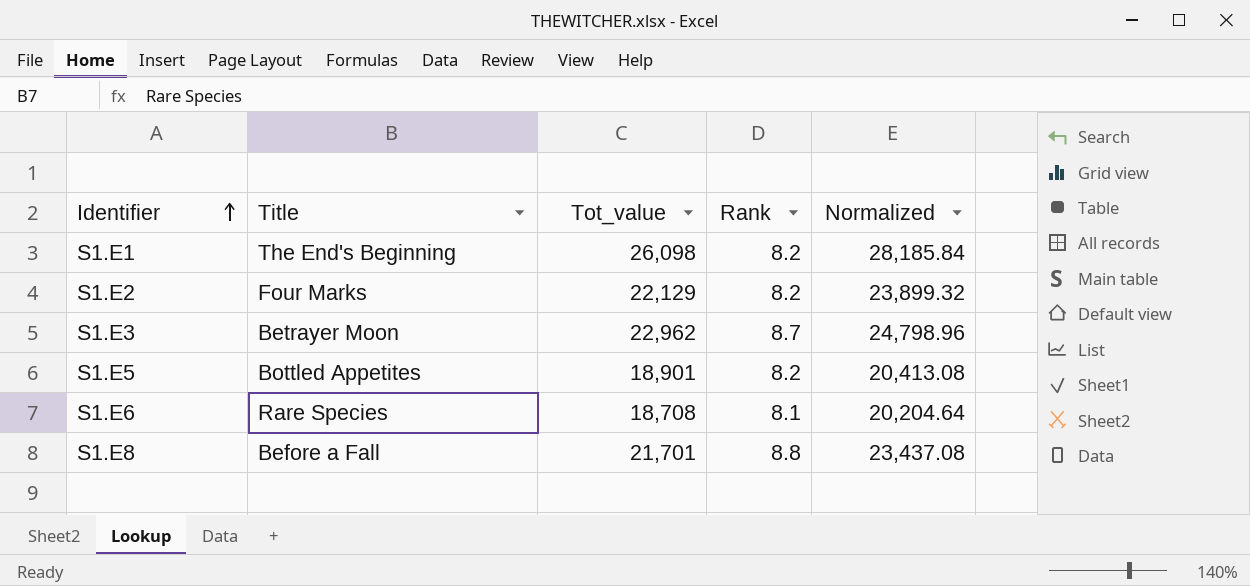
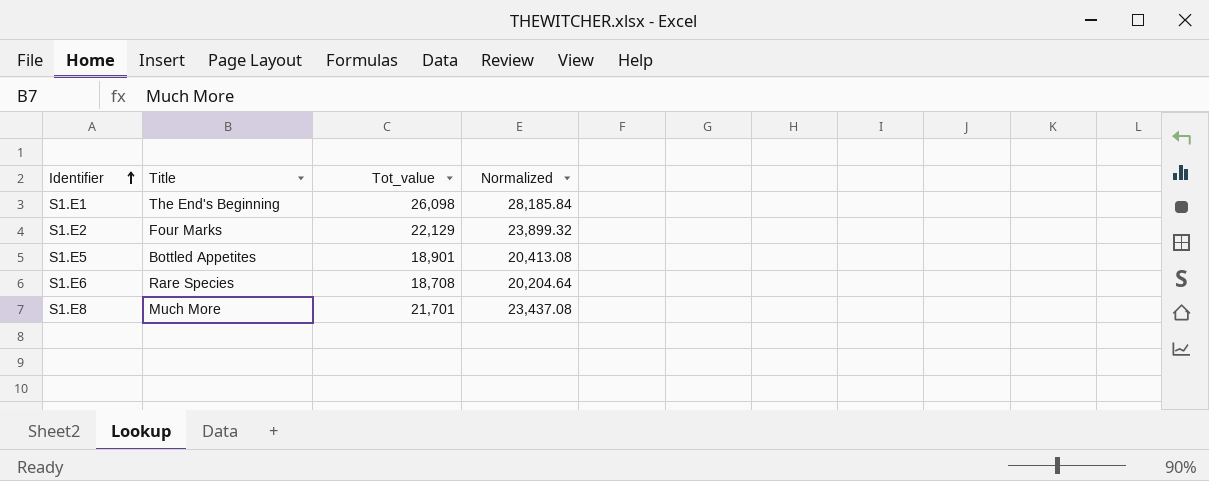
column Rank | position: 4 -> none
row S1.E3: Betrayer Moon | 22,962 | 8.7 | 24,798.96 -> none
S1.E8 | Title: Before a Fall -> Much More

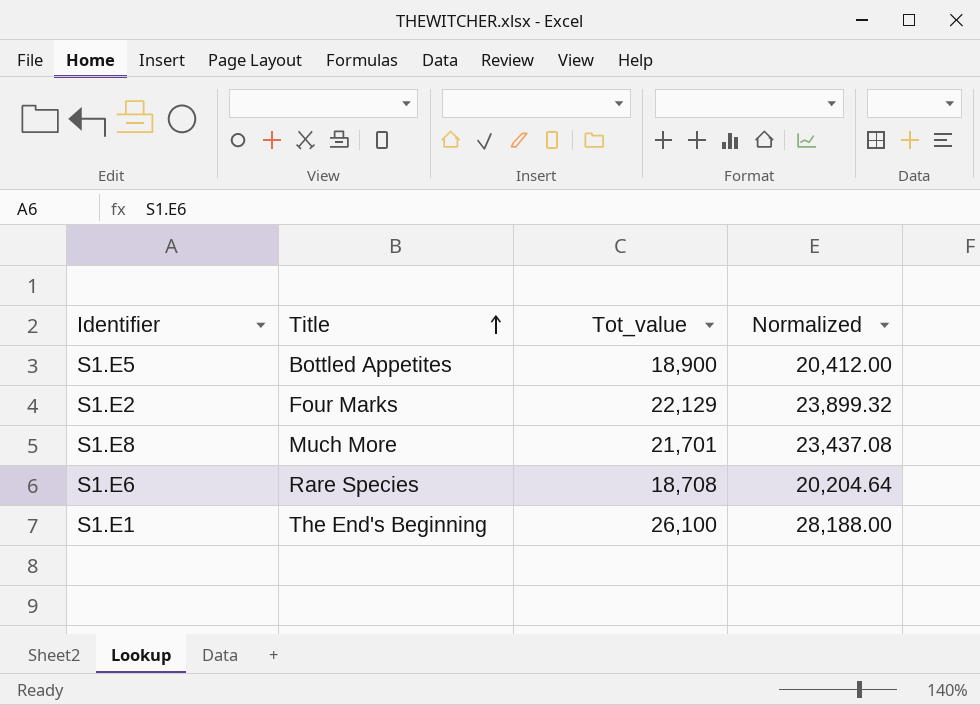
row order: Identifier ascending -> Title ascending
S1.E5 | Tot_value: 18,901 -> 18,900
S1.E5 | Normalized: 20,413.08 -> 20,412.00
S1.E1 | Tot_value: 26,098 -> 26,100
S1.E1 | Normalized: 28,185.84 -> 28,188.00

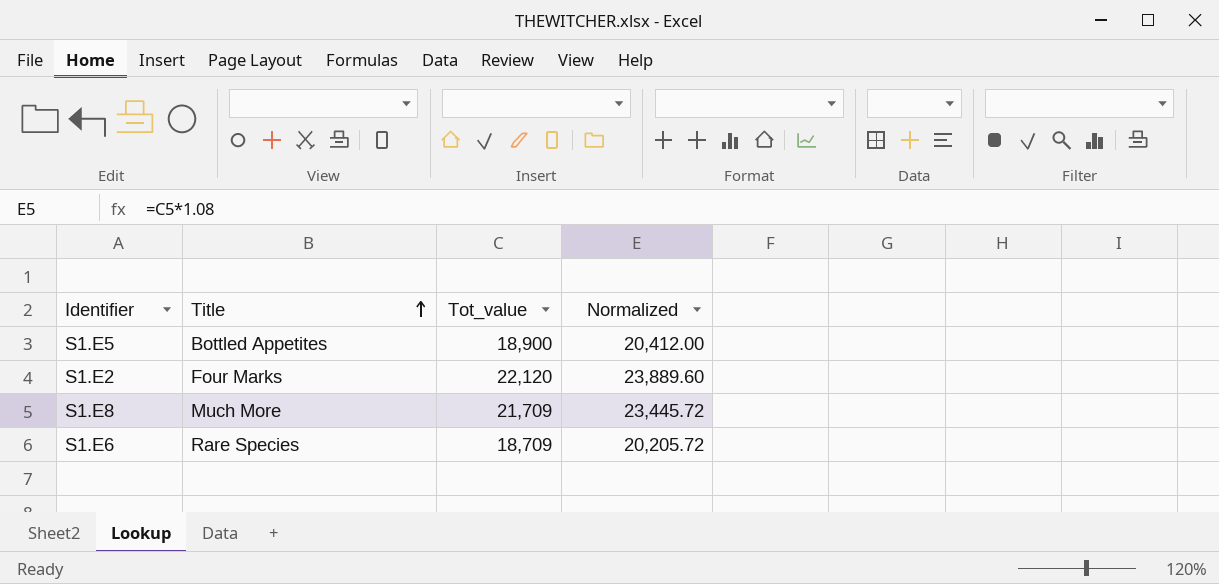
row S1.E1: The End's Beginning | 26,100 | 28,188.00 -> none
S1.E2 | Tot_value: 22,129 -> 22,120
S1.E2 | Normalized: 23,899.32 -> 23,889.60
S1.E8 | Tot_value: 21,701 -> 21,709
S1.E8 | Normalized: 23,437.08 -> 23,445.72
S1.E6 | Tot_value: 18,708 -> 18,709
S1.E6 | Normalized: 20,204.64 -> 20,205.72

